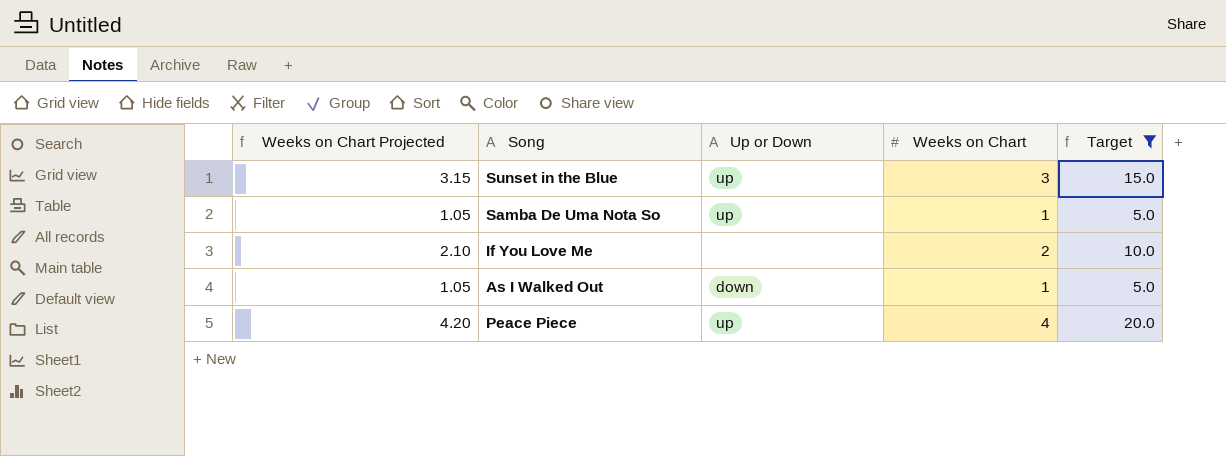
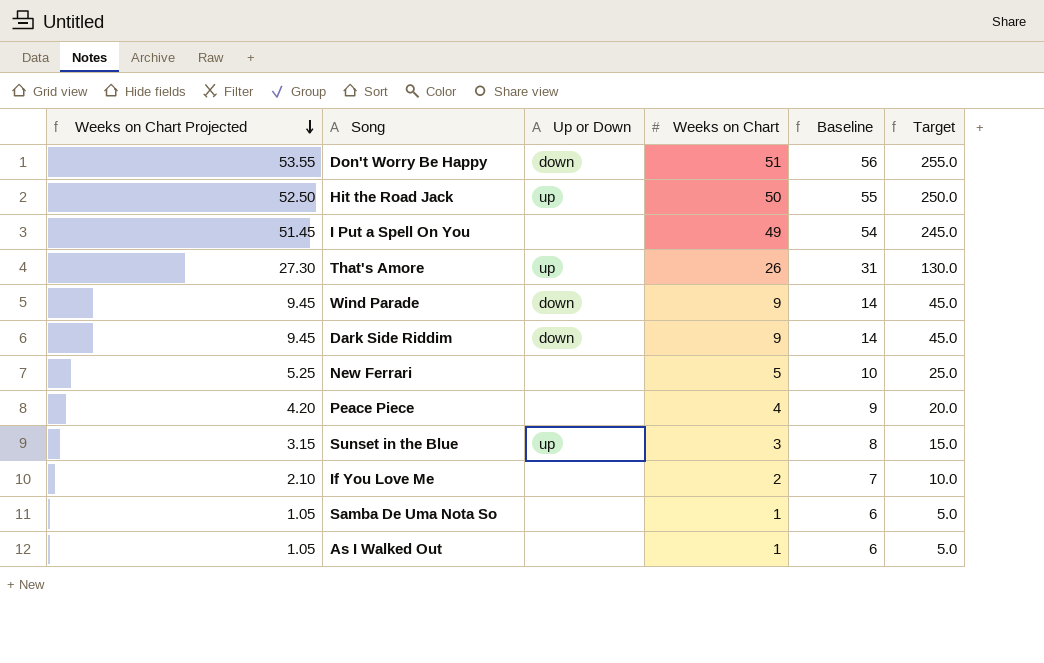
filter: Target <= 20.0 -> none
row order: none -> Weeks on Chart Projected descending
column Baseline | formula: none -> [Weeks on Chart] + 5
Peace Piece | Up or Down: up -> none
Samba De Uma Nota So | Up or Down: up -> none
As I Walked Out | Up or Down: down -> none

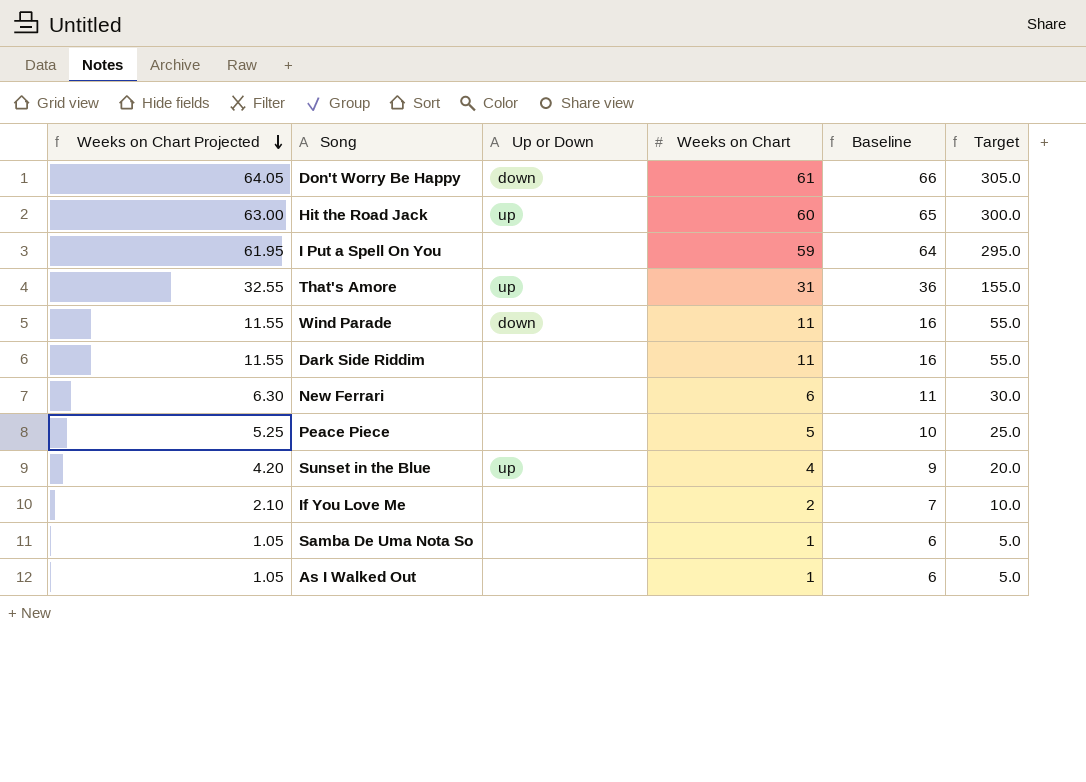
Don't Worry Be Happy | Weeks on Chart Projected: 53.55 -> 64.05
Don't Worry Be Happy | Weeks on Chart: 51 -> 61
Don't Worry Be Happy | Baseline: 56 -> 66
Don't Worry Be Happy | Target: 255.0 -> 305.0
Hit the Road Jack | Weeks on Chart Projected: 52.50 -> 63.00
Hit the Road Jack | Weeks on Chart: 50 -> 60
Hit the Road Jack | Baseline: 55 -> 65
Hit the Road Jack | Target: 250.0 -> 300.0
I Put a Spell On You | Weeks on Chart Projected: 51.45 -> 61.95
I Put a Spell On You | Weeks on Chart: 49 -> 59
I Put a Spell On You | Baseline: 54 -> 64
I Put a Spell On You | Target: 245.0 -> 295.0
That's Amore | Weeks on Chart Projected: 27.30 -> 32.55
That's Amore | Weeks on Chart: 26 -> 31
That's Amore | Baseline: 31 -> 36
That's Amore | Target: 130.0 -> 155.0
Wind Parade | Weeks on Chart Projected: 9.45 -> 11.55
Wind Parade | Weeks on Chart: 9 -> 11
Wind Parade | Baseline: 14 -> 16
Wind Parade | Target: 45.0 -> 55.0
Dark Side Riddim | Weeks on Chart Projected: 9.45 -> 11.55
Dark Side Riddim | Up or Down: down -> none
Dark Side Riddim | Weeks on Chart: 9 -> 11
Dark Side Riddim | Baseline: 14 -> 16
Dark Side Riddim | Target: 45.0 -> 55.0
New Ferrari | Weeks on Chart Projected: 5.25 -> 6.30
New Ferrari | Weeks on Chart: 5 -> 6
New Ferrari | Baseline: 10 -> 11
New Ferrari | Target: 25.0 -> 30.0
Peace Piece | Weeks on Chart Projected: 4.20 -> 5.25
Peace Piece | Weeks on Chart: 4 -> 5
Peace Piece | Baseline: 9 -> 10
Peace Piece | Target: 20.0 -> 25.0
Sunset in the Blue | Weeks on Chart Projected: 3.15 -> 4.20
Sunset in the Blue | Weeks on Chart: 3 -> 4
Sunset in the Blue | Baseline: 8 -> 9
Sunset in the Blue | Target: 15.0 -> 20.0

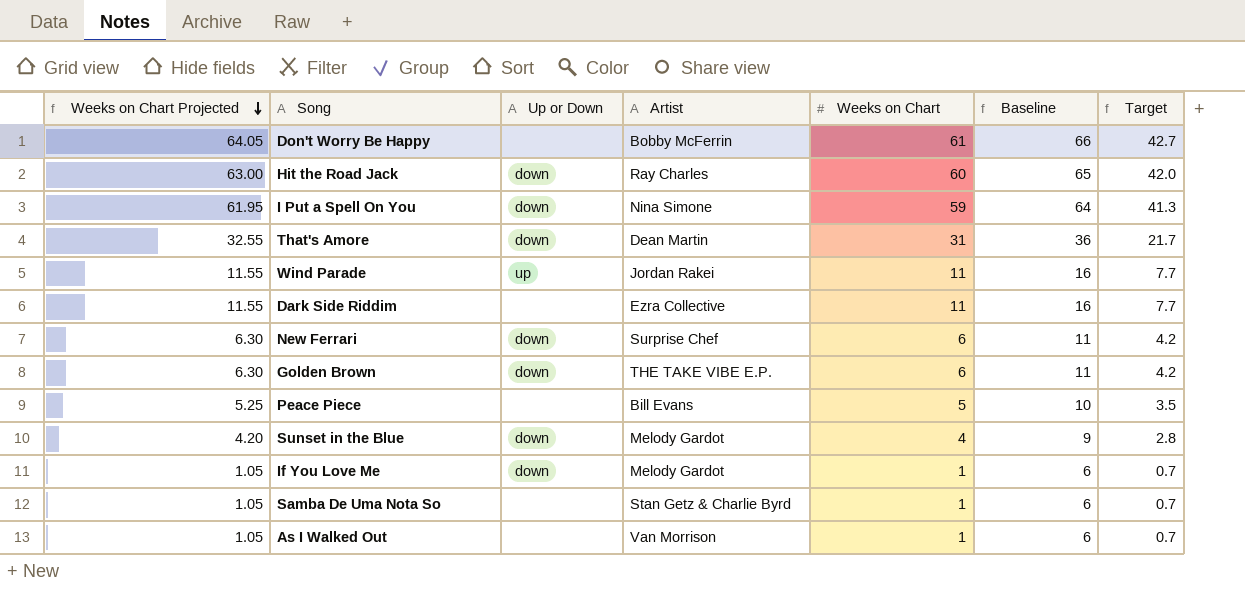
column Artist | position: none -> 4
column Target | formula: [Weeks on Chart] * 5 -> [Weeks on Chart] * 0.7
Don't Worry Be Happy | Up or Down: down -> none
Hit the Road Jack | Up or Down: up -> down
I Put a Spell On You | Up or Down: none -> down
That's Amore | Up or Down: up -> down
Wind Parade | Up or Down: down -> up
New Ferrari | Up or Down: none -> down
row Golden Brown: none -> 6.30 | down | THE TAKE VIBE E.P. | 6 | 11 | 4.2
Sunset in the Blue | Up or Down: up -> down
If You Love Me | Weeks on Chart Projected: 2.10 -> 1.05
If You Love Me | Up or Down: none -> down
If You Love Me | Weeks on Chart: 2 -> 1
If You Love Me | Baseline: 7 -> 6

